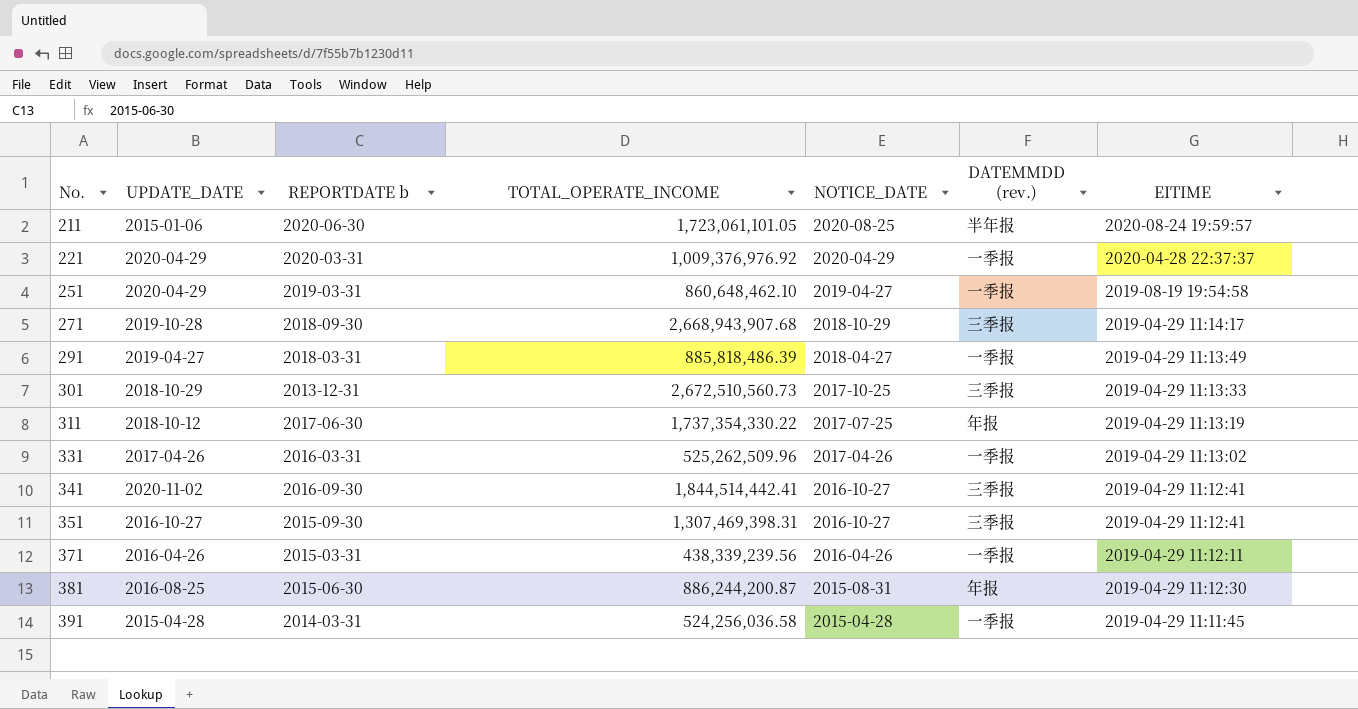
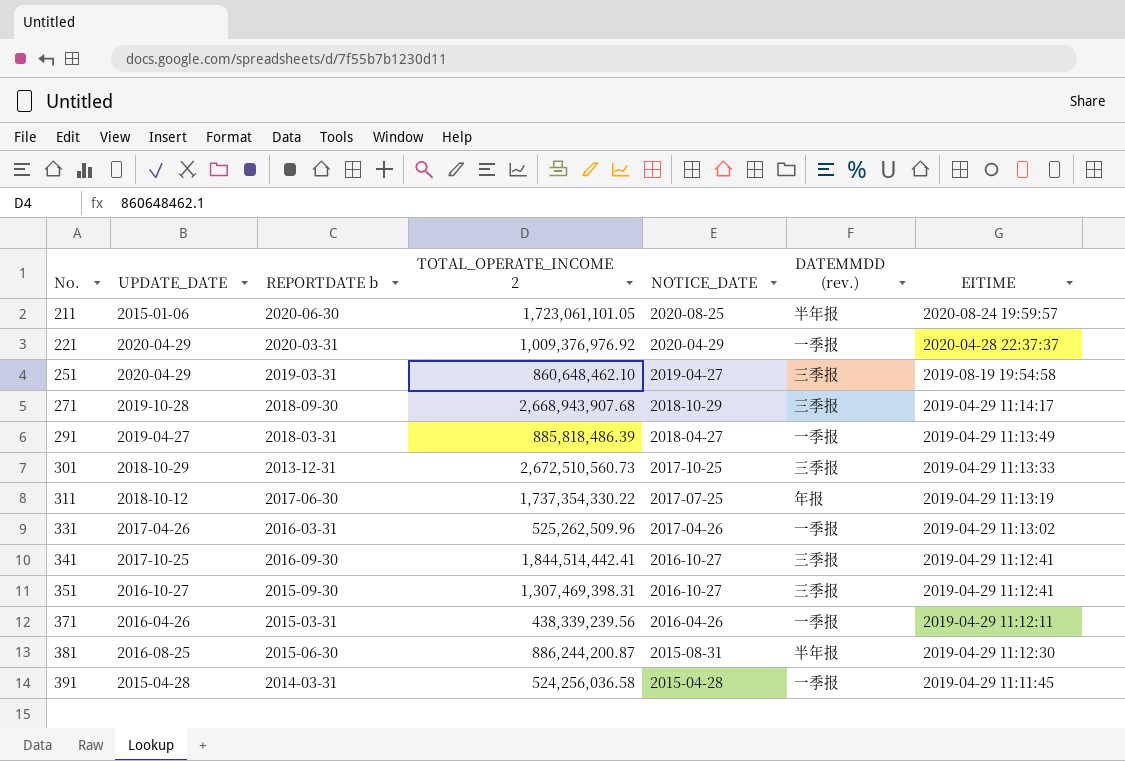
column name: TOTAL_OPERATE_INCOME -> TOTAL_OPERATE_INCOME 2
251 | DATEMMDD (rev.): 一季报 -> 三季报
341 | UPDATE_DATE: 2020-11-02 -> 2017-10-25
381 | DATEMMDD (rev.): 年报 -> 半年报

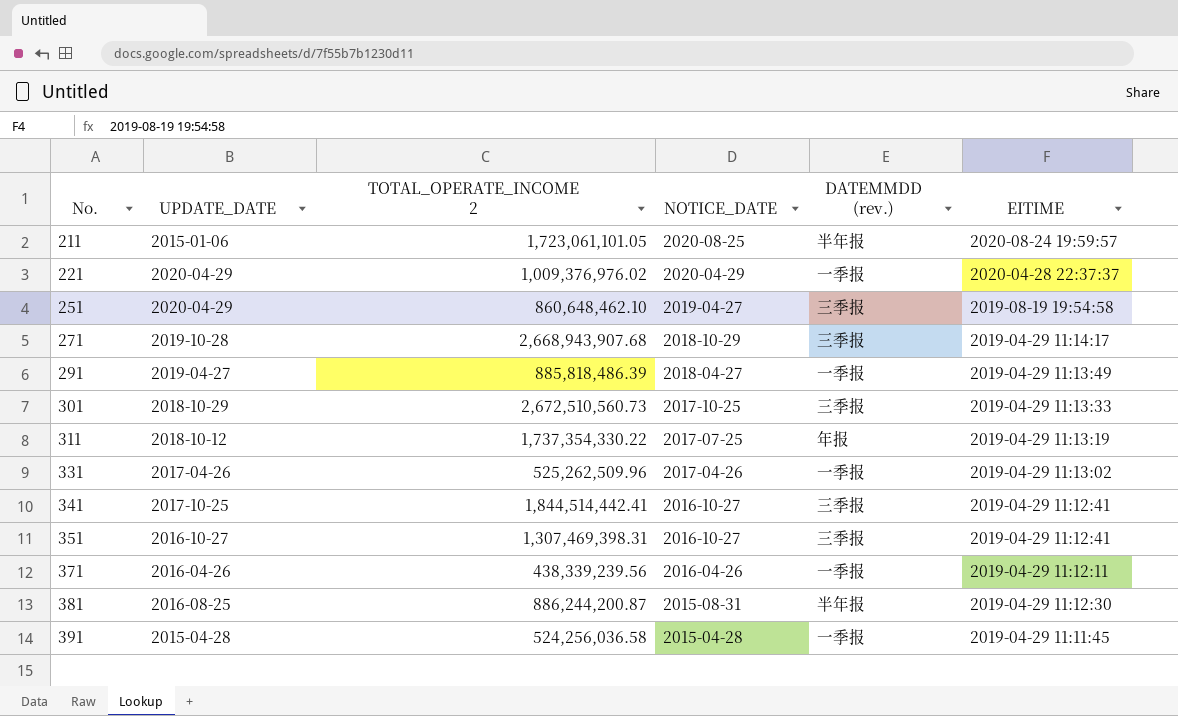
column REPORTDATE b | position: 3 -> none
221 | TOTAL_OPERATE_INCOME 2: 1,009,376,976.92 -> 1,009,376,976.02

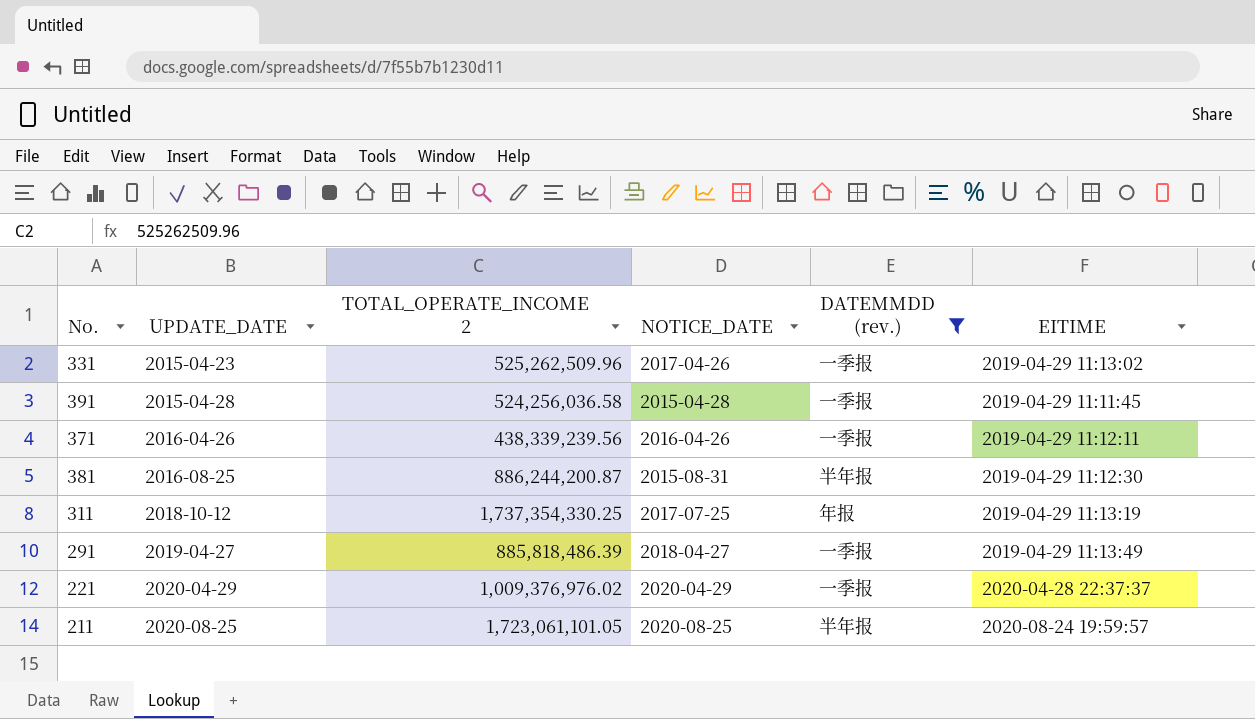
filter: none -> DATEMMDD (rev.) != 三季报
row order: No. ascending -> UPDATE_DATE ascending
331 | UPDATE_DATE: 2017-04-26 -> 2015-04-23
311 | TOTAL_OPERATE_INCOME 2: 1,737,354,330.22 -> 1,737,354,330.25
211 | UPDATE_DATE: 2015-01-06 -> 2020-08-25

